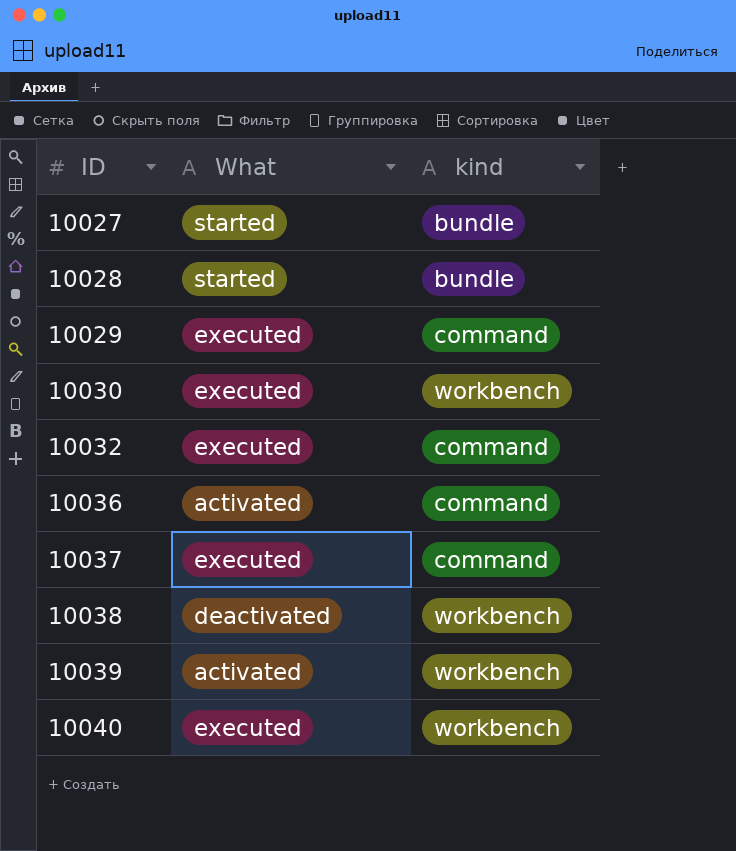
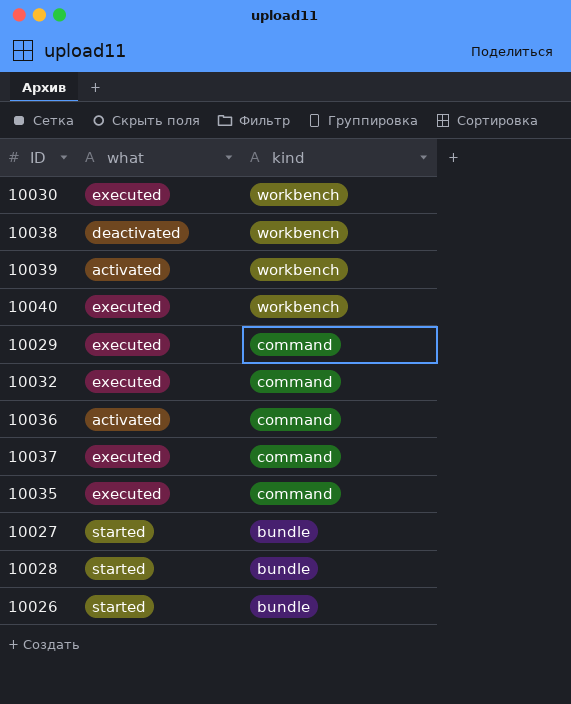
row order: ID ascending -> kind descending
column name: What -> what
row 10035: none -> executed | command
row 10026: none -> started | bundle

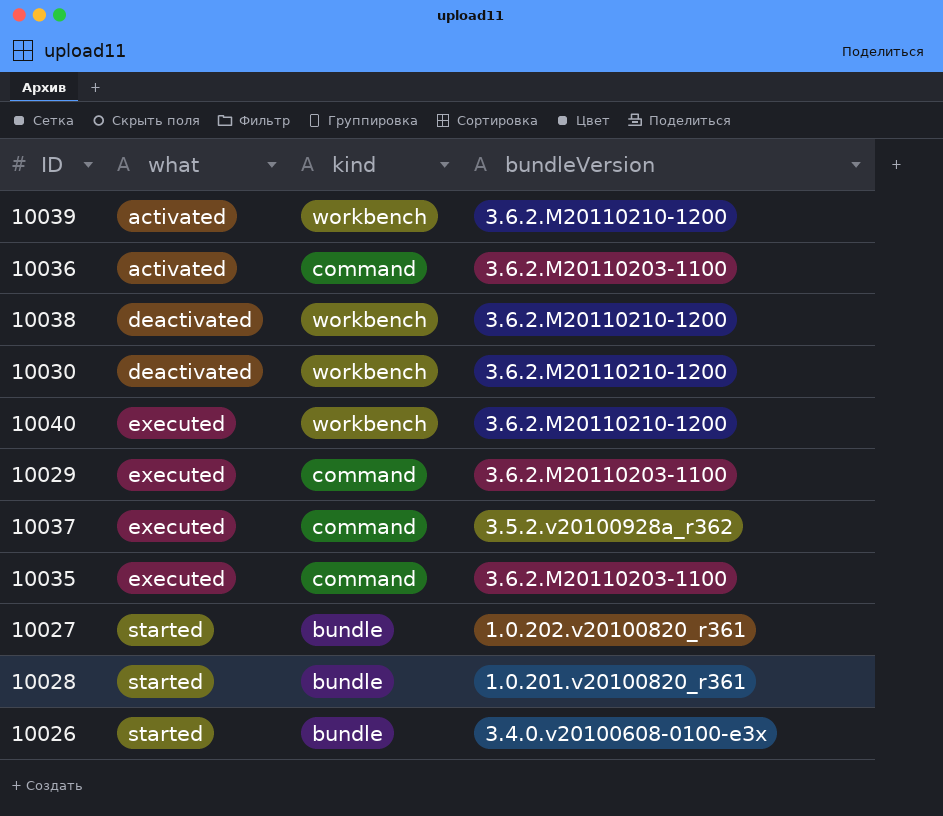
row order: kind descending -> what ascending
column bundleVersion | position: none -> 4
row 10032: executed | command -> none
10030 | what: executed -> deactivated

